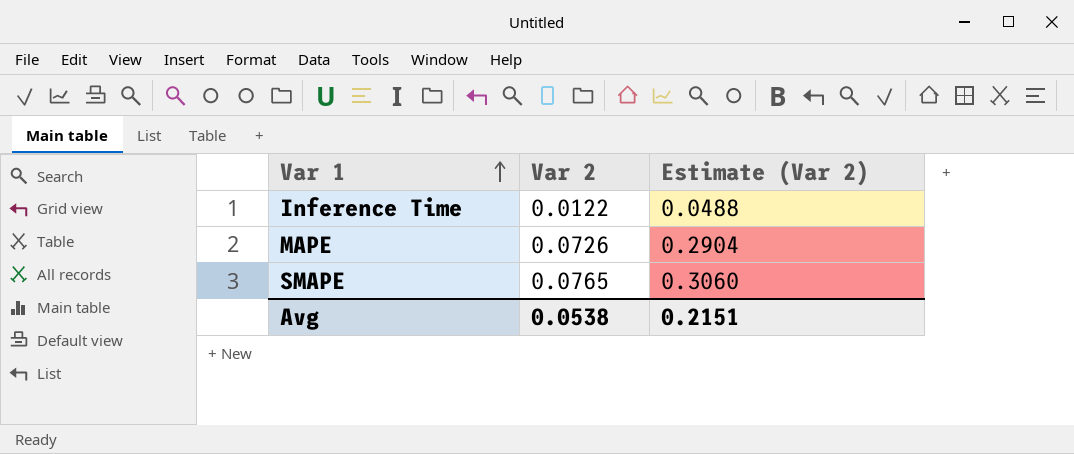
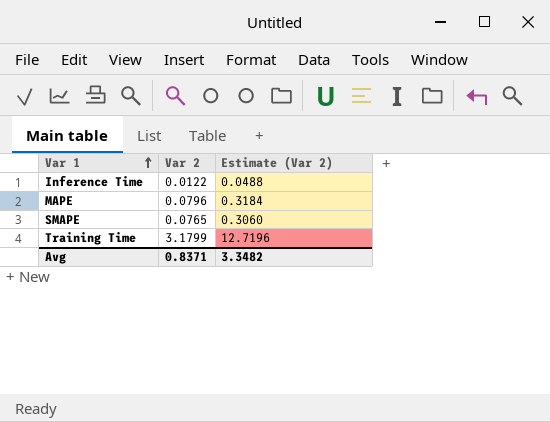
MAPE | Var 2: 0.0726 -> 0.0796
MAPE | Estimate (Var 2): 0.2904 -> 0.3184
row Training Time: none -> 3.1799 | 12.7196
Avg | Var 2: 0.0538 -> 0.8371
Avg | Estimate (Var 2): 0.2151 -> 3.3482

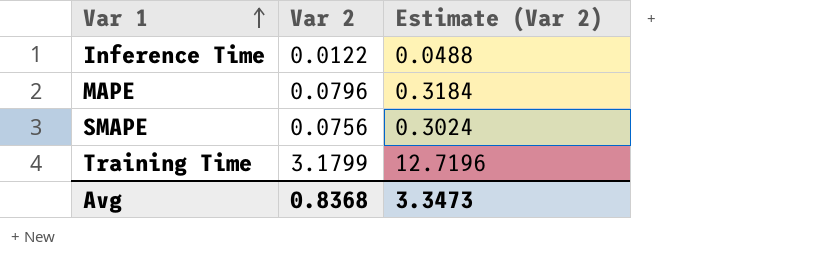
SMAPE | Var 2: 0.0765 -> 0.0756
SMAPE | Estimate (Var 2): 0.3060 -> 0.3024
Avg | Var 2: 0.8371 -> 0.8368
Avg | Estimate (Var 2): 3.3482 -> 3.3473

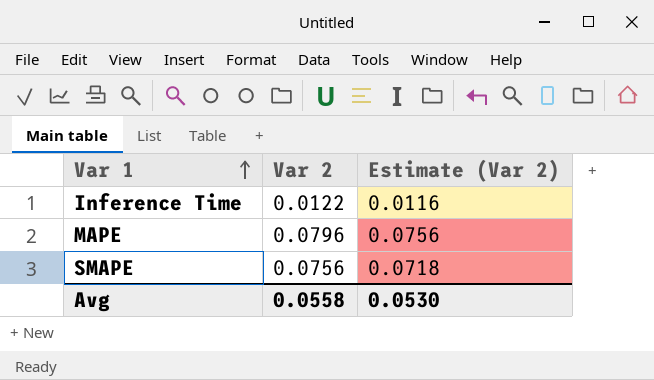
column Estimate (Var 2) | formula: [Var 2] * 4 -> [Var 2] * 0.95
row Training Time: 3.1799 | 12.7196 -> none
Avg | Var 2: 0.8368 -> 0.0558
Avg | Estimate (Var 2): 3.3473 -> 0.0530

